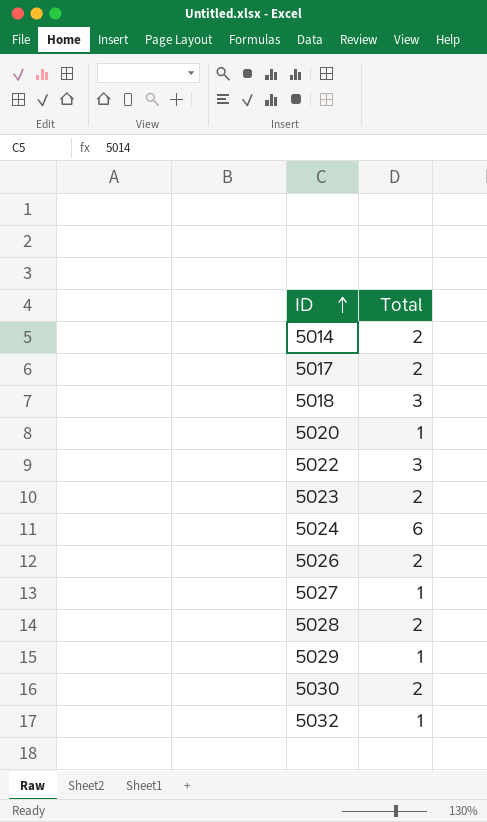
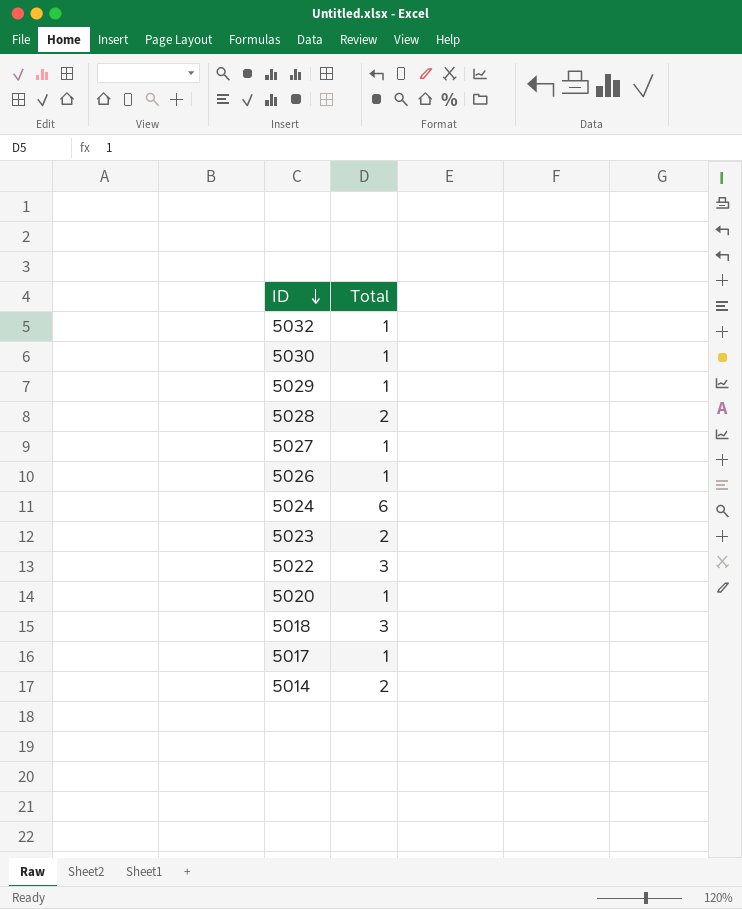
row order: ID ascending -> ID descending
5030 | Total: 2 -> 1
5026 | Total: 2 -> 1
5017 | Total: 2 -> 1

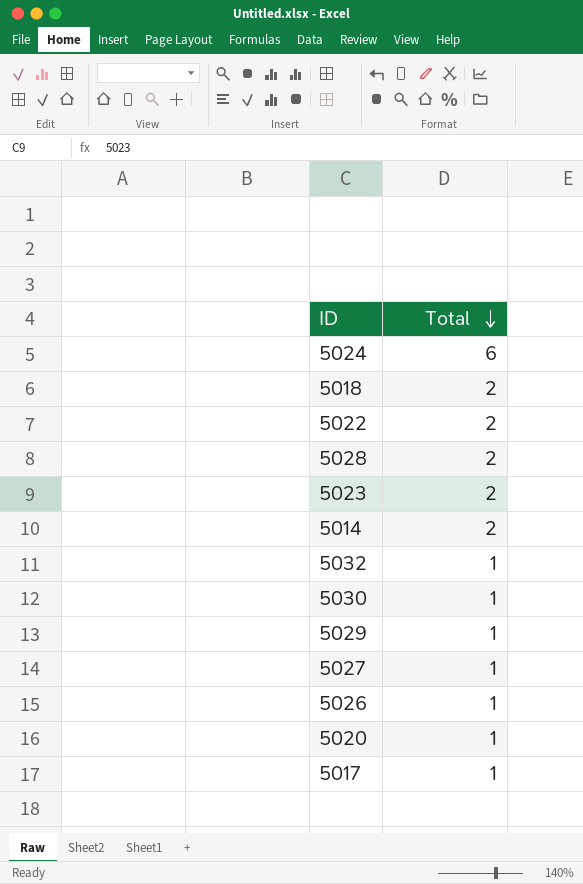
row order: ID descending -> Total descending
5018 | Total: 3 -> 2
5022 | Total: 3 -> 2

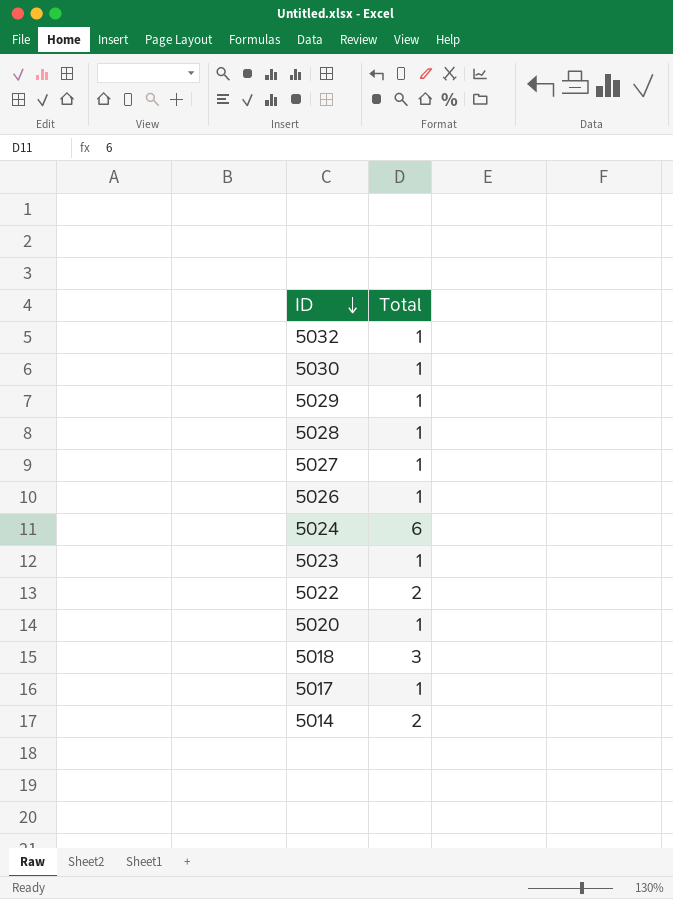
row order: Total descending -> ID descending
5028 | Total: 2 -> 1
5023 | Total: 2 -> 1
5018 | Total: 2 -> 3

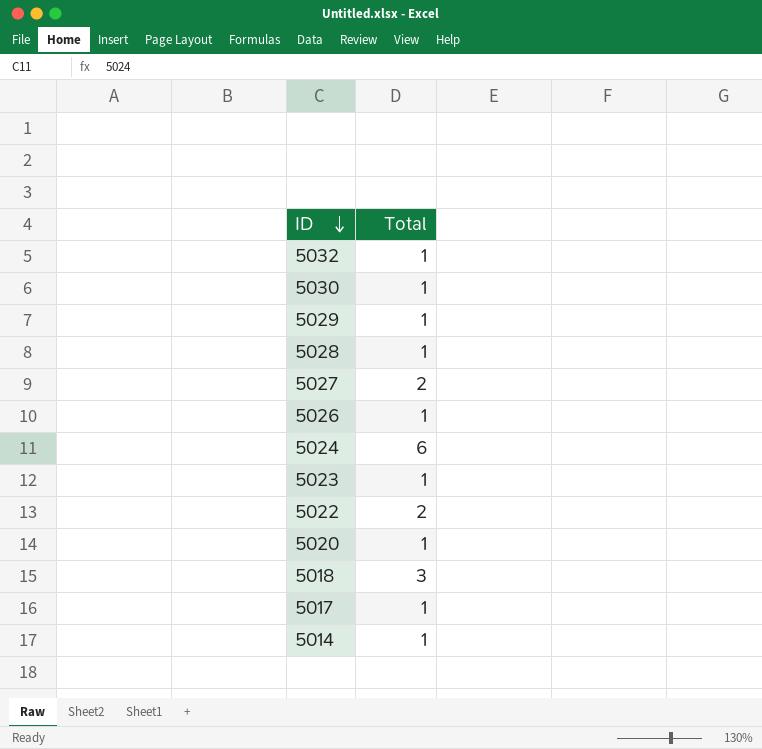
5027 | Total: 1 -> 2
5014 | Total: 2 -> 1

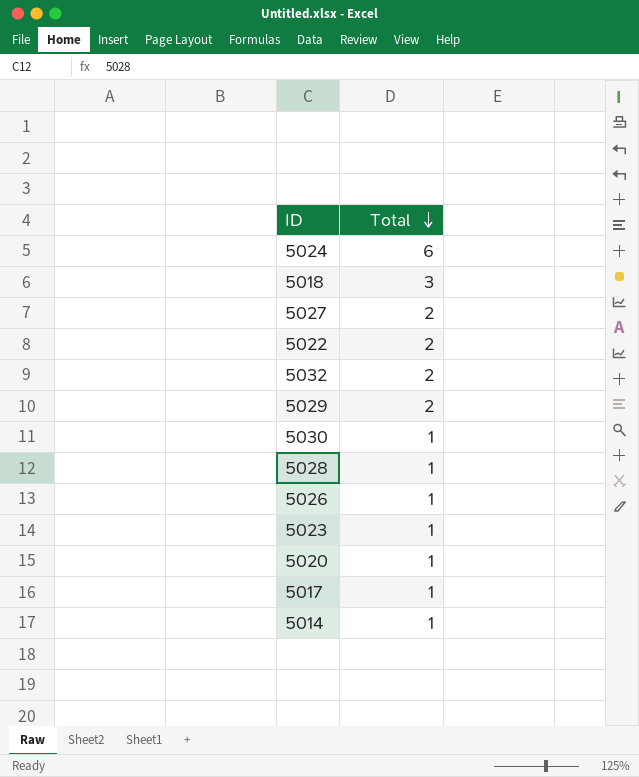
row order: ID descending -> Total descending
5032 | Total: 1 -> 2
5029 | Total: 1 -> 2

